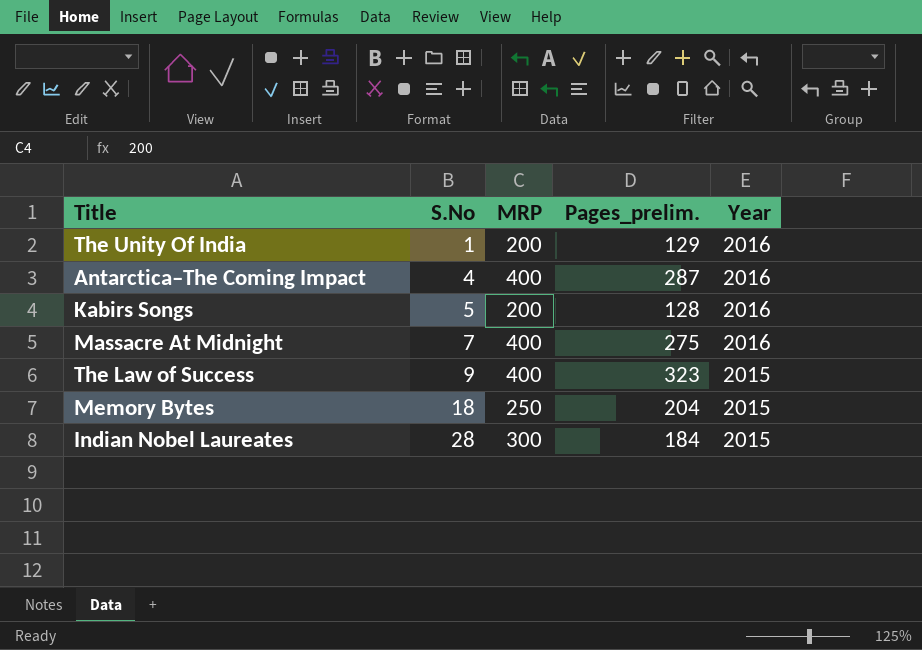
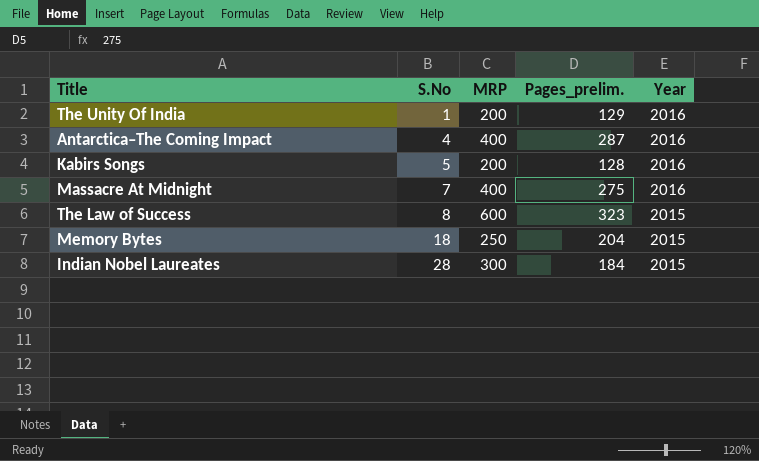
The Law of Success | S.No: 9 -> 8
The Law of Success | MRP: 400 -> 600

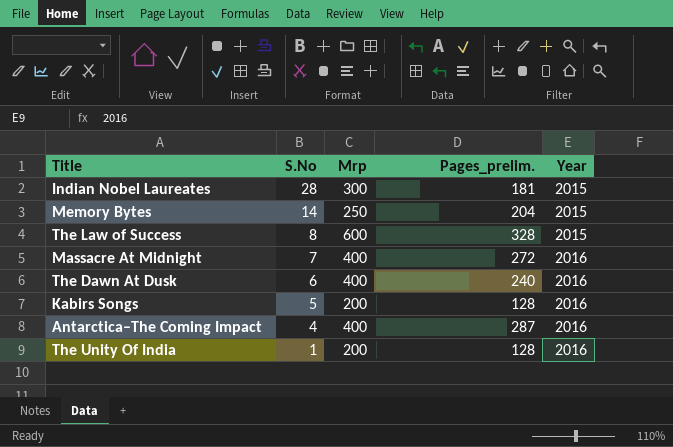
row order: S.No ascending -> S.No descending
column name: MRP -> Mrp
Indian Nobel Laureates | Pages_prelim.: 184 -> 181
Memory Bytes | S.No: 18 -> 14
The Law of Success | Pages_prelim.: 323 -> 328
Massacre At Midnight | Pages_prelim.: 275 -> 272
row The Dawn At Dusk: none -> 6 | 400 | 240 | 2016
The Unity Of India | Pages_prelim.: 129 -> 128

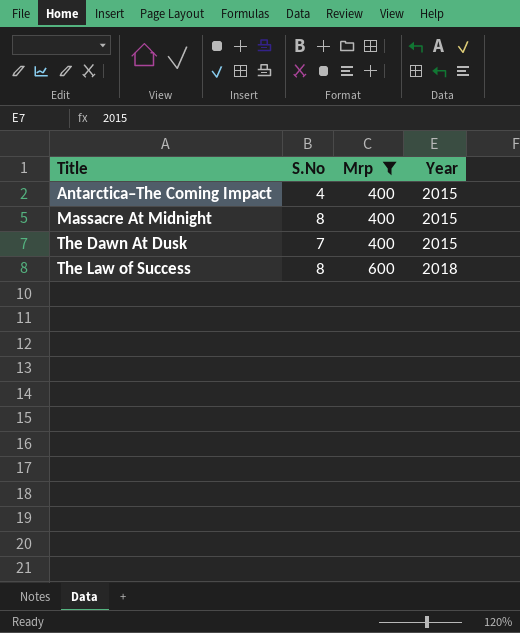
filter: none -> Mrp >= 400
row order: S.No descending -> Title ascending
column Pages_prelim. | position: 4 -> none
Antarctica–The Coming Impact | Year: 2016 -> 2015
Massacre At Midnight | S.No: 7 -> 8
Massacre At Midnight | Year: 2016 -> 2015
The Dawn At Dusk | S.No: 6 -> 7
The Dawn At Dusk | Year: 2016 -> 2015
The Law of Success | Year: 2015 -> 2018

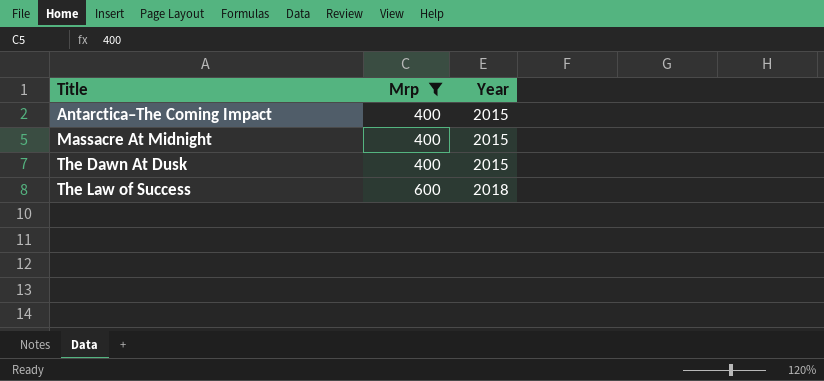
column S.No | position: 2 -> none

